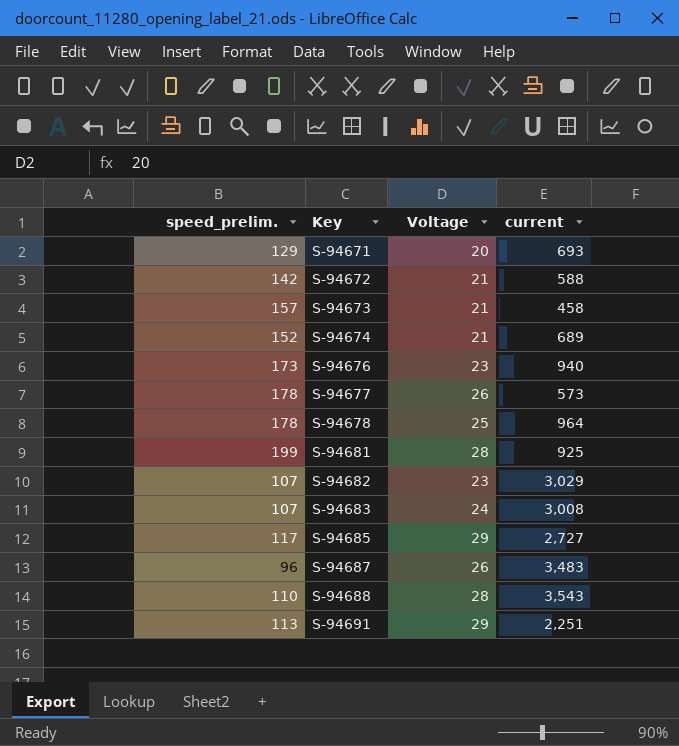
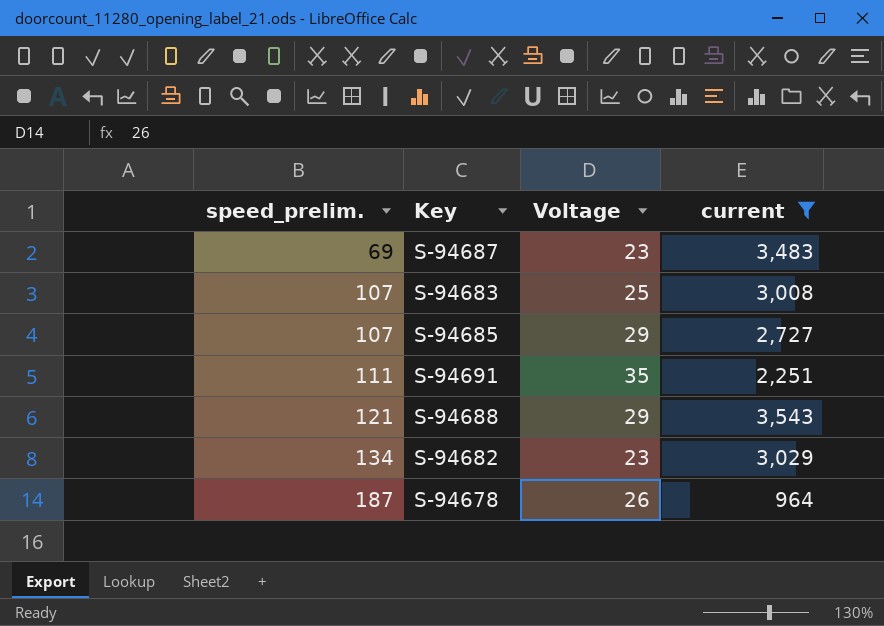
filter: none -> current >= 964
row order: Key ascending -> speed_prelim. ascending
S-94687 | speed_prelim.: 96 -> 69
S-94687 | Voltage: 26 -> 23
S-94683 | Voltage: 24 -> 25
S-94685 | speed_prelim.: 117 -> 107
S-94691 | speed_prelim.: 113 -> 111
S-94691 | Voltage: 29 -> 35
S-94688 | speed_prelim.: 110 -> 121
S-94688 | Voltage: 28 -> 29
S-94682 | speed_prelim.: 107 -> 134
S-94678 | speed_prelim.: 178 -> 187
S-94678 | Voltage: 25 -> 26

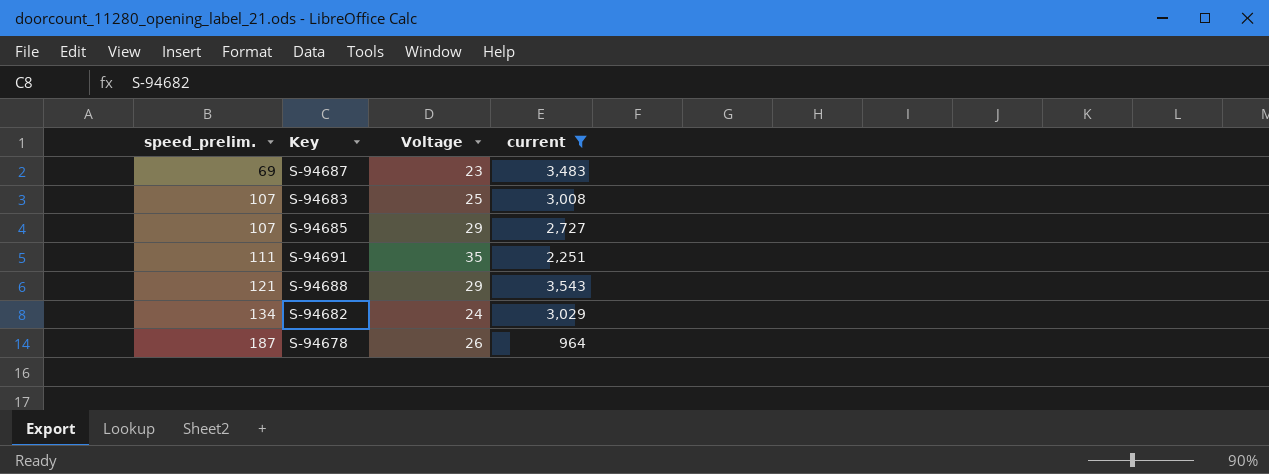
S-94682 | Voltage: 23 -> 24

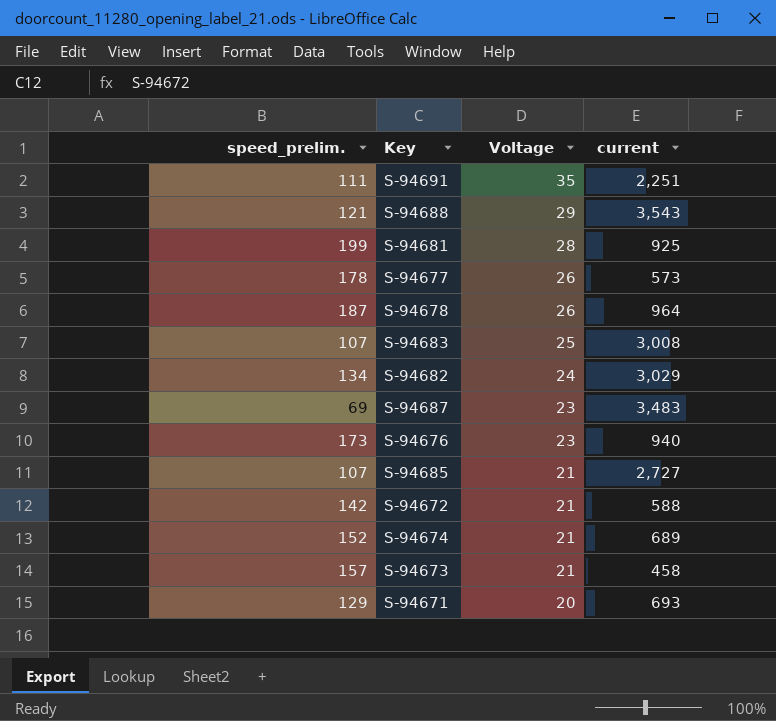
filter: current >= 964 -> none
row order: speed_prelim. ascending -> Voltage descending
S-94685 | Voltage: 29 -> 21

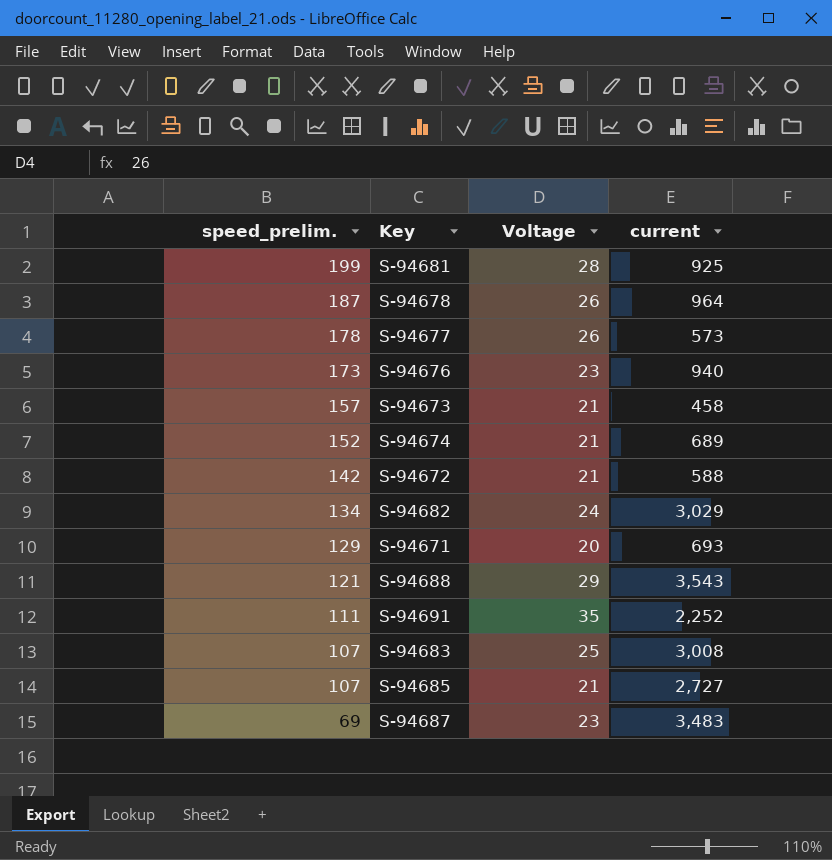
row order: Voltage descending -> speed_prelim. descending
S-94691 | current: 2,251 -> 2,252

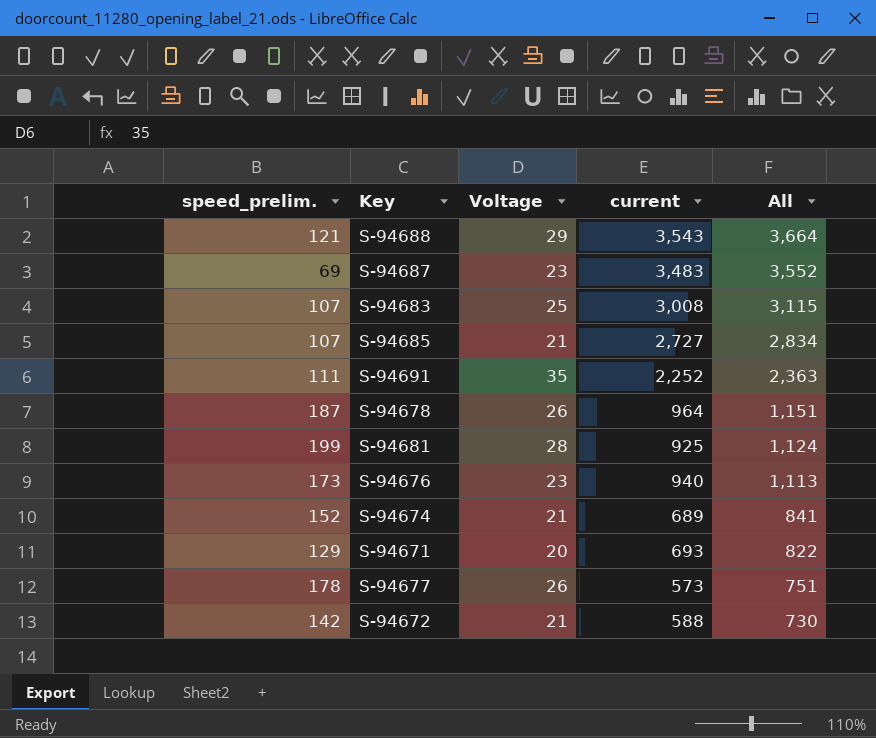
row order: speed_prelim. descending -> All descending
column All | formula: none -> [speed_prelim.] + [current]
row S-94673: 157 | 21 | 458 -> none
row S-94682: 134 | 24 | 3,029 -> none

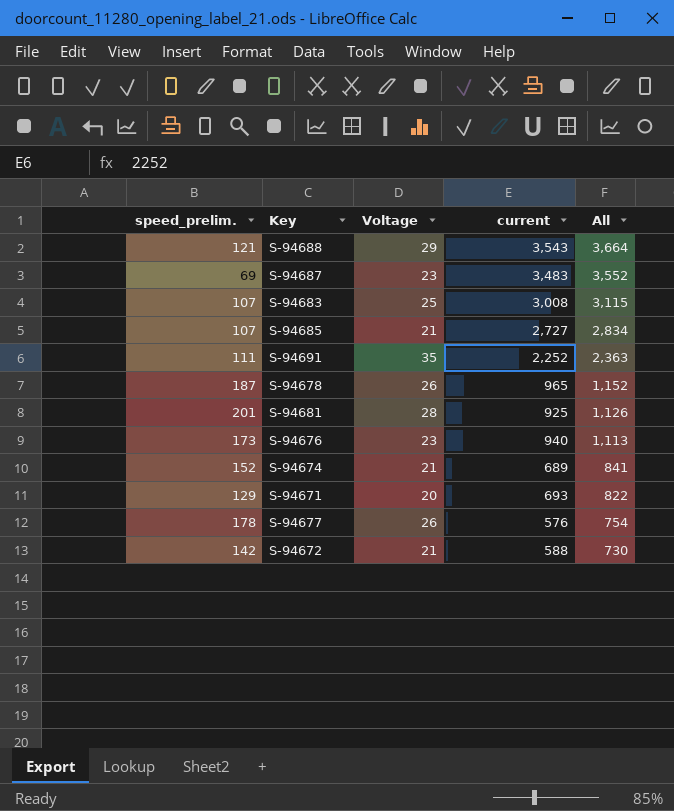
S-94678 | current: 964 -> 965
S-94678 | All: 1,151 -> 1,152
S-94681 | speed_prelim.: 199 -> 201
S-94681 | All: 1,124 -> 1,126
S-94677 | current: 573 -> 576
S-94677 | All: 751 -> 754

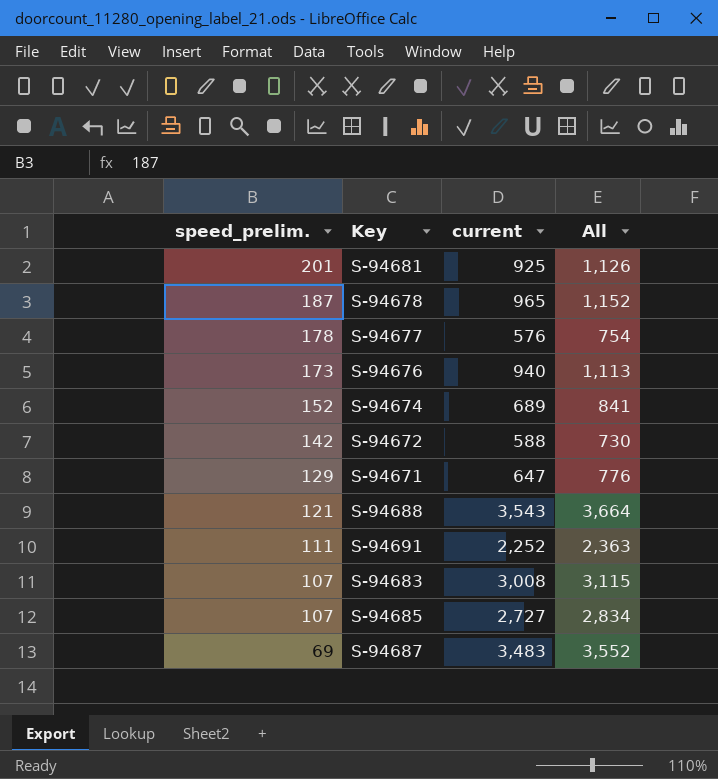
row order: All descending -> speed_prelim. descending
column Voltage | position: 3 -> none
S-94671 | current: 693 -> 647
S-94671 | All: 822 -> 776

